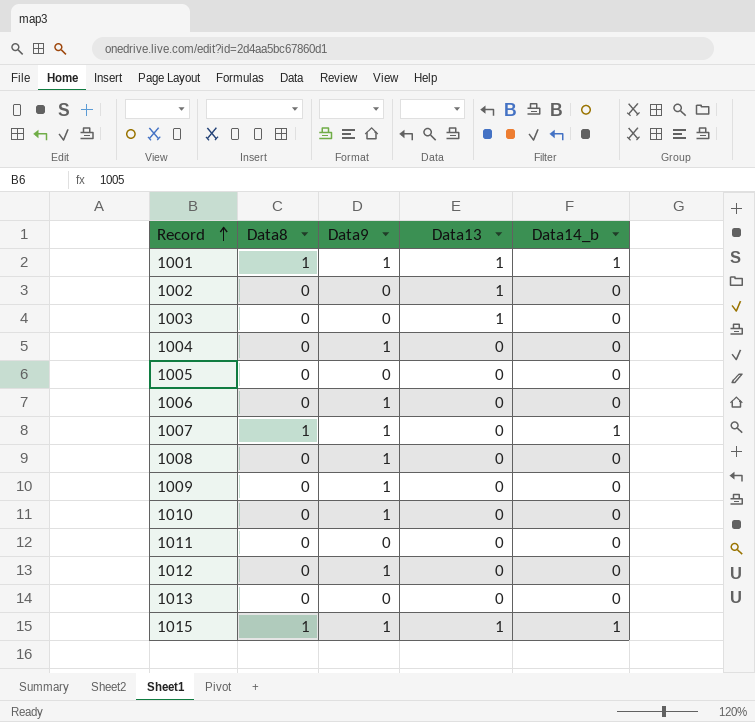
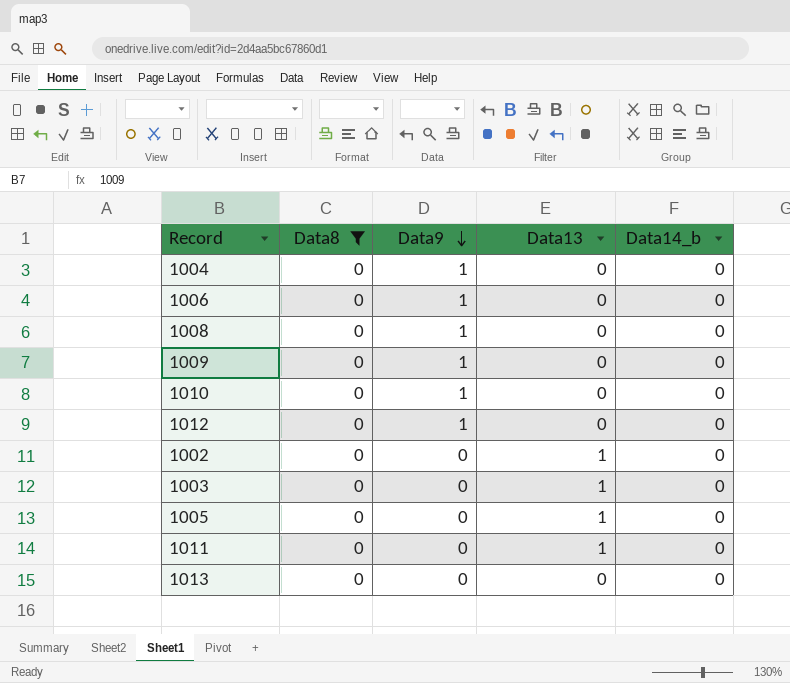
filter: none -> Data8 = 0
row order: Record ascending -> Data9 descending
1005 | Data13: 0 -> 1
1011 | Data13: 0 -> 1

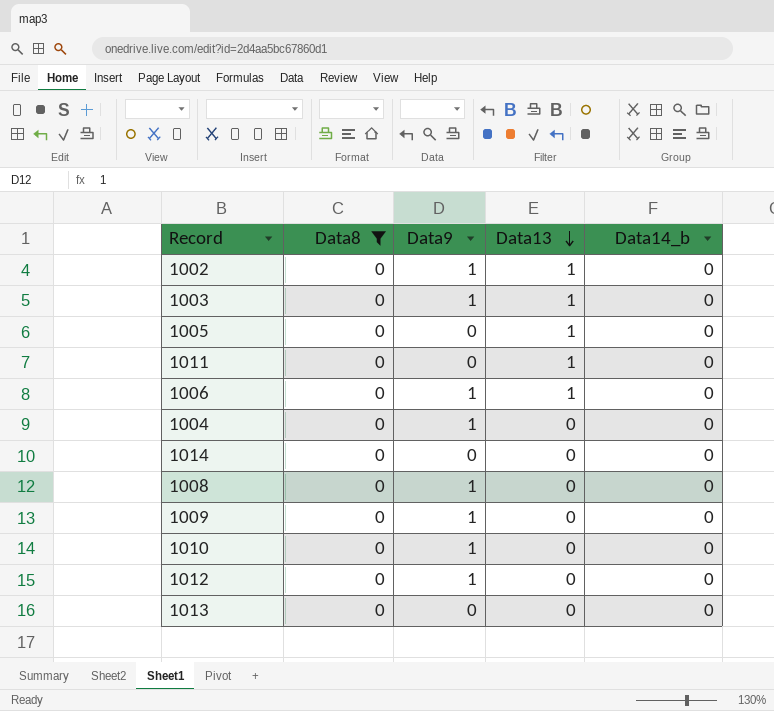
row order: Data9 descending -> Data13 descending
1002 | Data9: 0 -> 1
1003 | Data9: 0 -> 1
1006 | Data13: 0 -> 1
row 1014: none -> 0 | 0 | 0 | 0

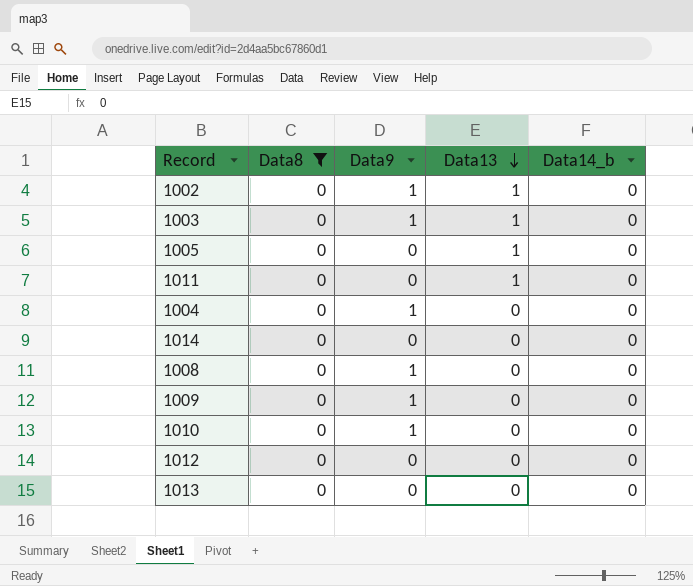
row 1006: 0 | 1 | 1 | 0 -> none
1012 | Data9: 1 -> 0

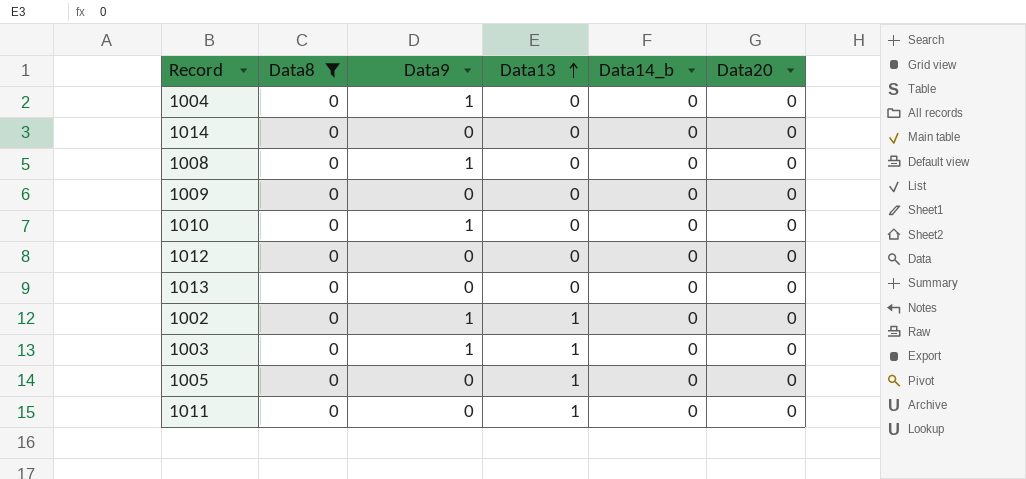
row order: Data13 descending -> Data13 ascending
column Data20 | position: none -> 6
1009 | Data9: 1 -> 0

